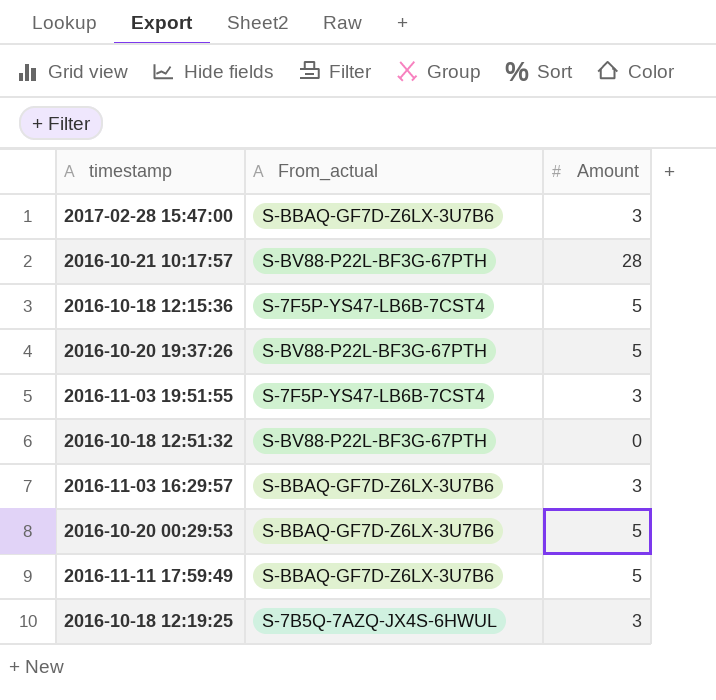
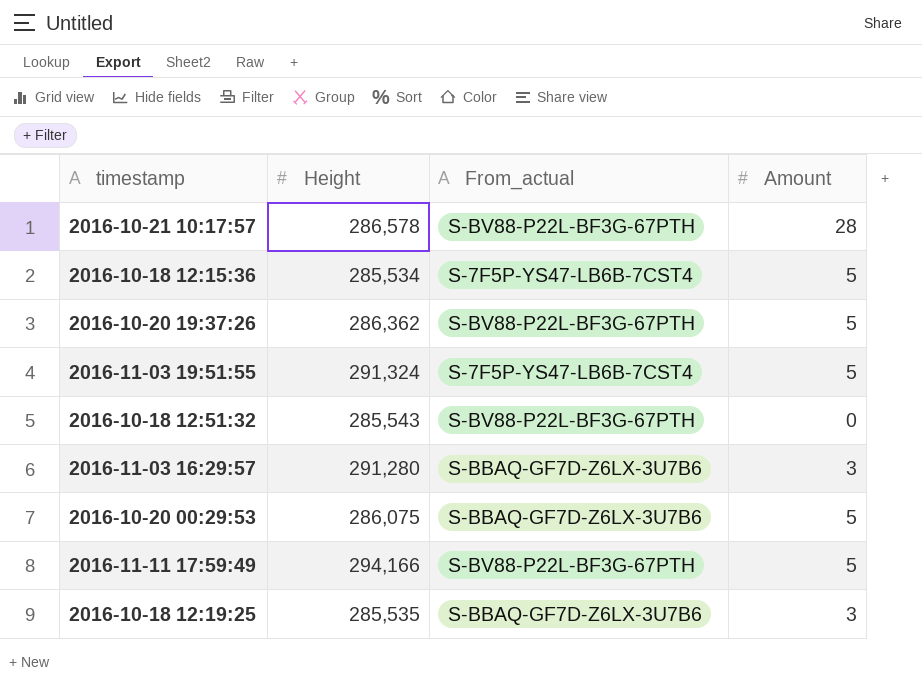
column Height | position: none -> 2
row 2017-02-28 15:47:00: S-BBAQ-GF7D-Z6LX-3U7B6 | 3 -> none
2016-11-03 19:51:55 | Amount: 3 -> 5
2016-11-11 17:59:49 | From_actual: S-BBAQ-GF7D-Z6LX-3U7B6 -> S-BV88-P22L-BF3G-67PTH
2016-10-18 12:19:25 | From_actual: S-7B5Q-7AZQ-JX4S-6HWUL -> S-BBAQ-GF7D-Z6LX-3U7B6

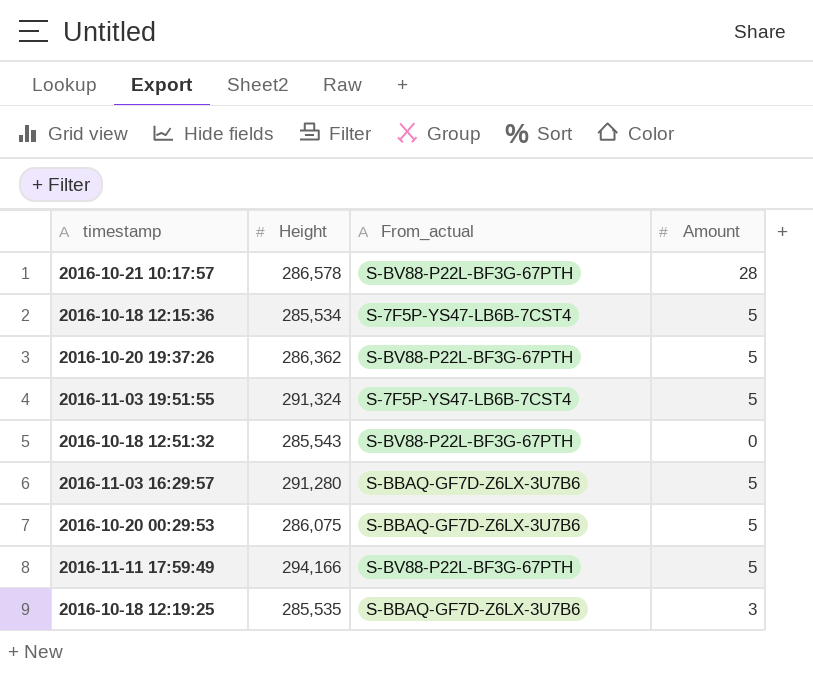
2016-11-03 16:29:57 | Amount: 3 -> 5

